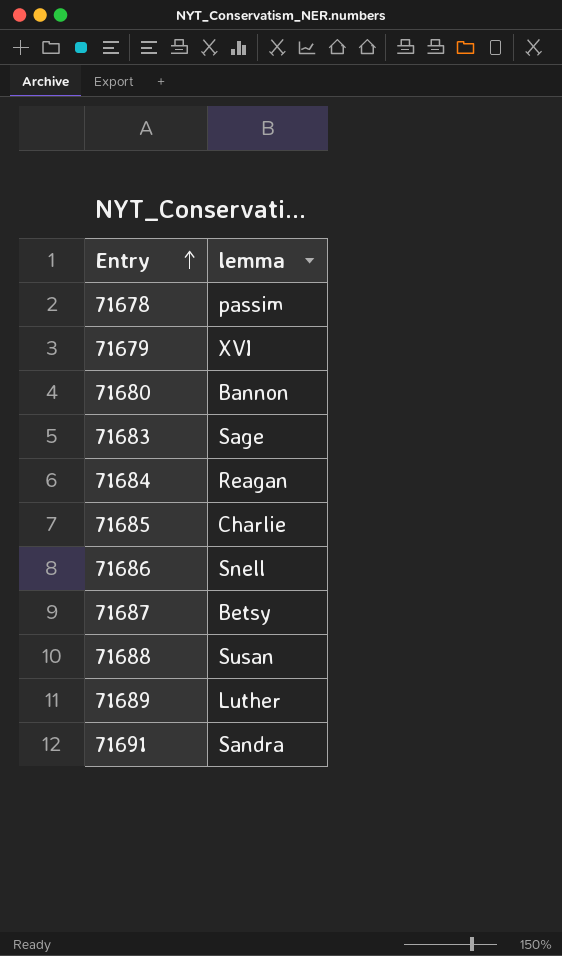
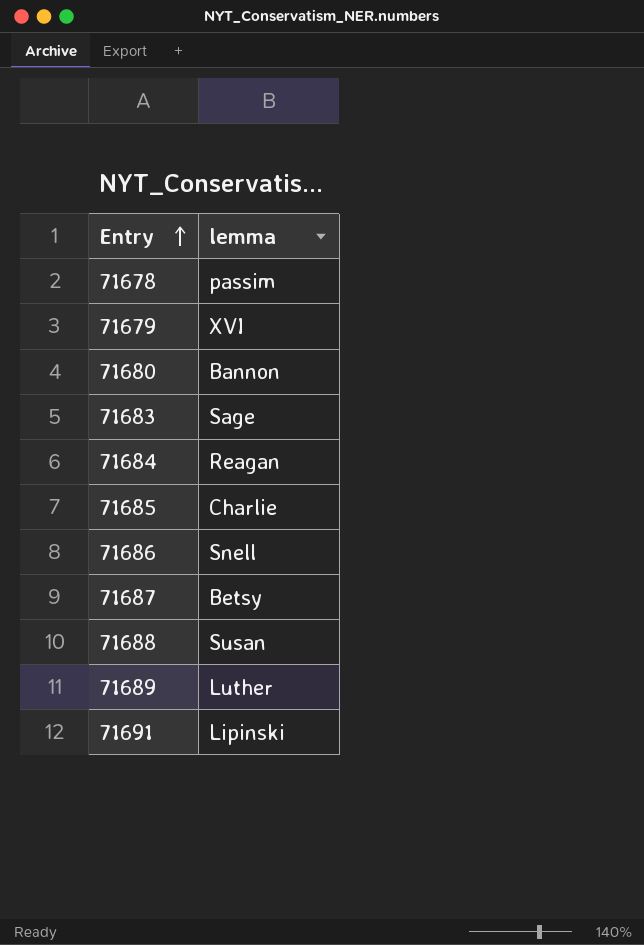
71691 | lemma: Sandra -> Lipinski

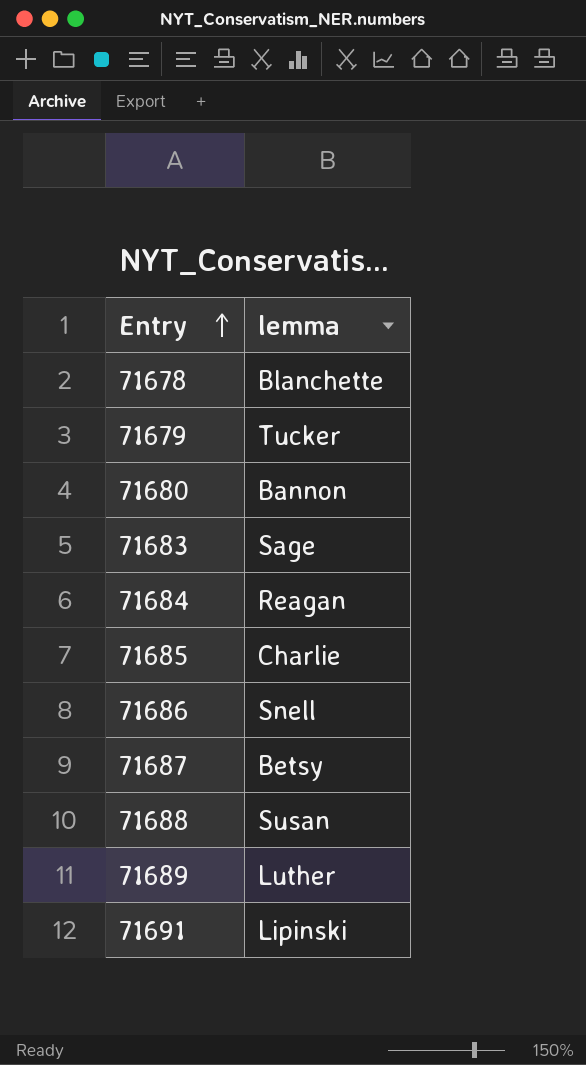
71678 | lemma: passim -> Blanchette
71679 | lemma: XVI -> Tucker

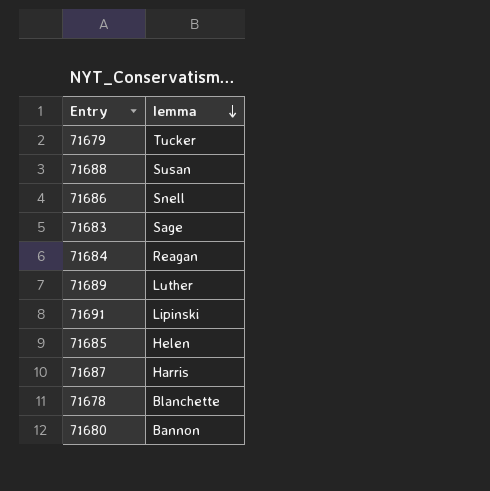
row order: Entry ascending -> lemma descending
71685 | lemma: Charlie -> Helen
71687 | lemma: Betsy -> Harris

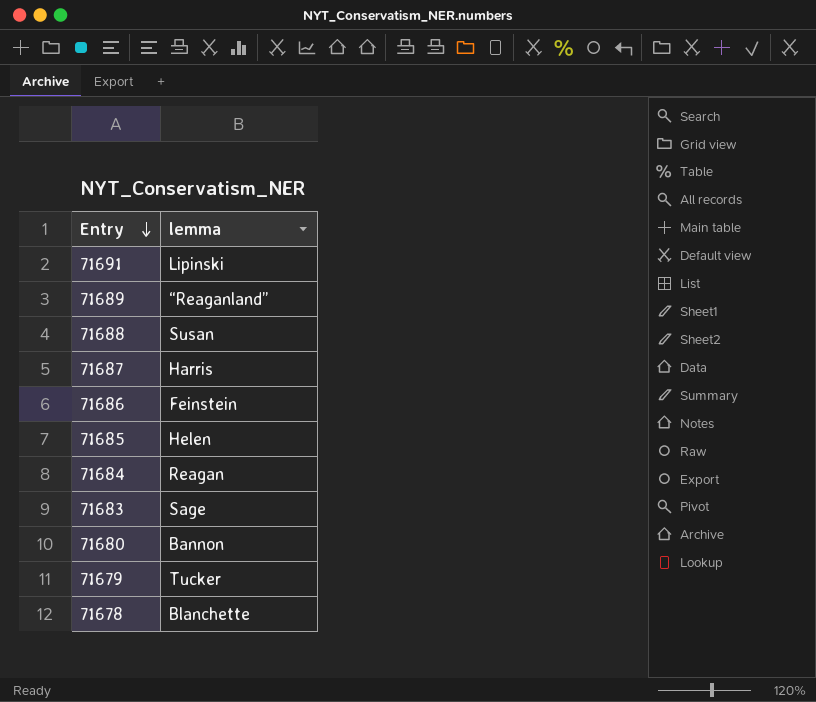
row order: lemma descending -> Entry descending
71689 | lemma: Luther -> “Reaganland”
71686 | lemma: Snell -> Feinstein

